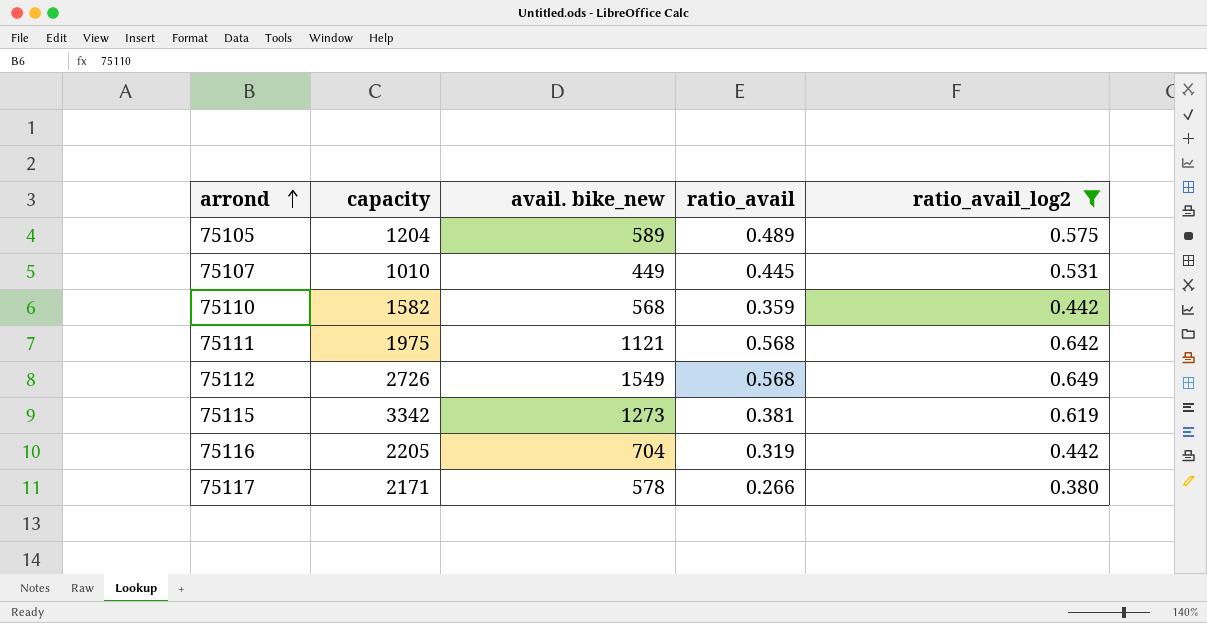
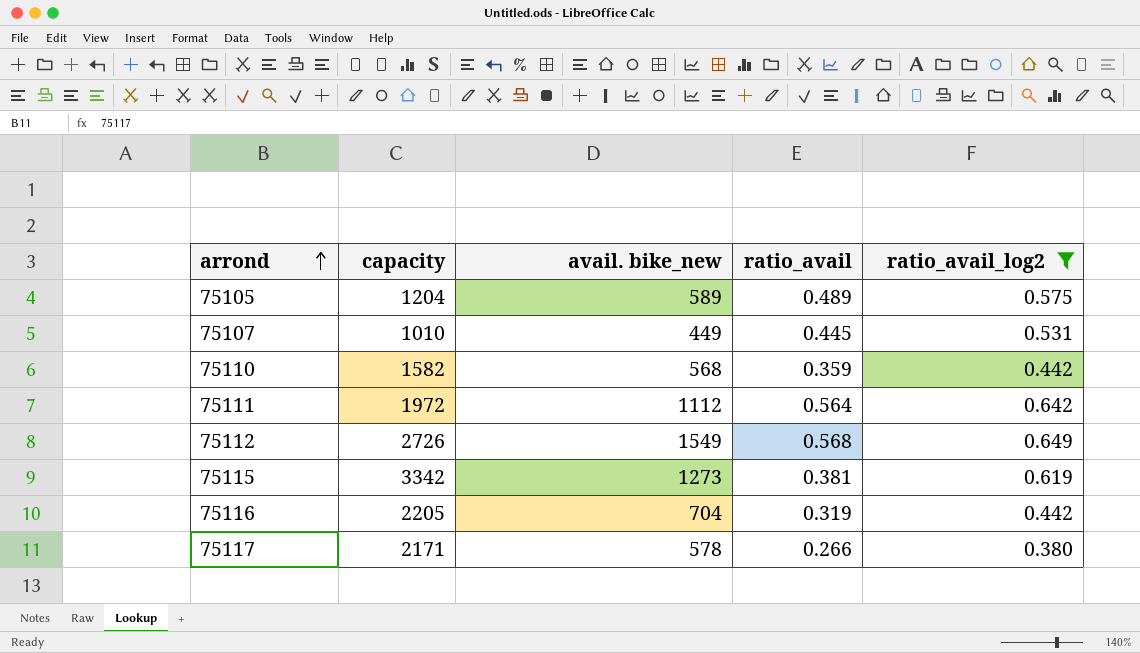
75111 | capacity: 1975 -> 1972
75111 | avail. bike_new: 1121 -> 1112
75111 | ratio_avail: 0.568 -> 0.564

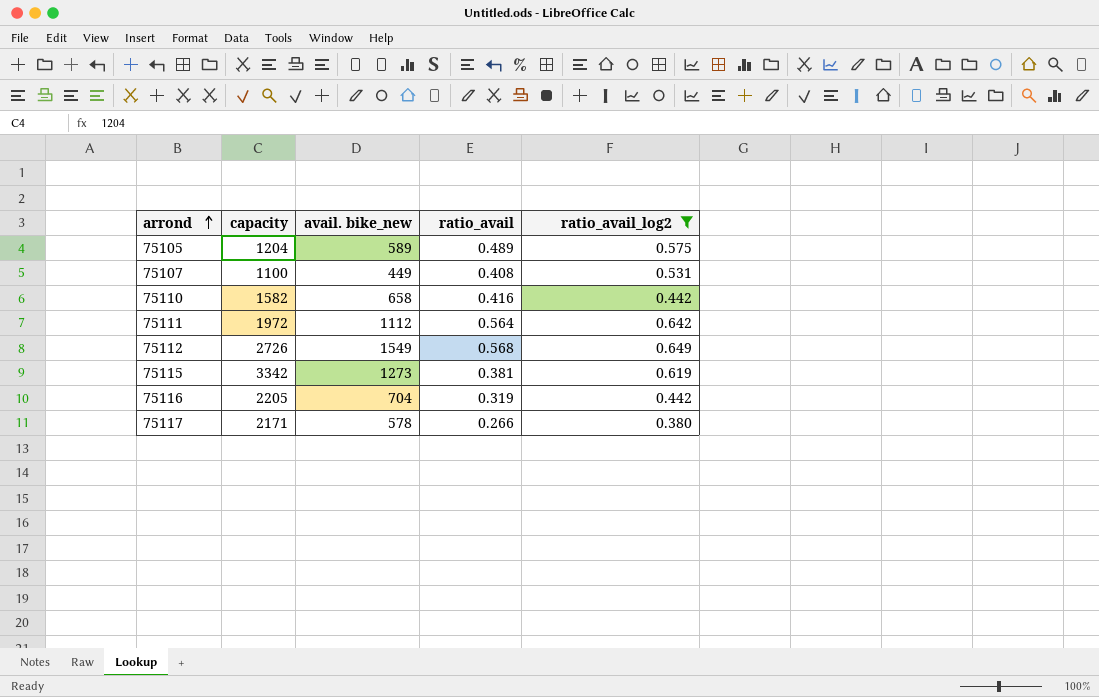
75107 | capacity: 1010 -> 1100
75107 | ratio_avail: 0.445 -> 0.408
75110 | avail. bike_new: 568 -> 658
75110 | ratio_avail: 0.359 -> 0.416

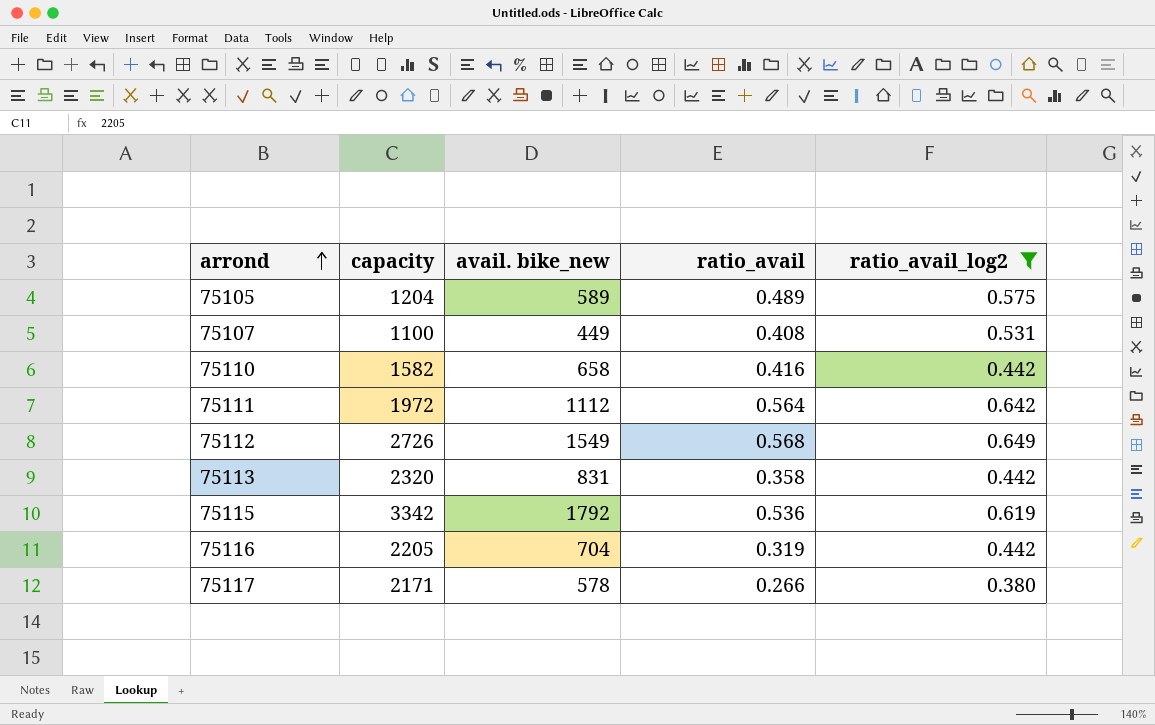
row 75113: none -> 2320 | 831 | 0.358 | 0.442
75115 | avail. bike_new: 1273 -> 1792
75115 | ratio_avail: 0.381 -> 0.536

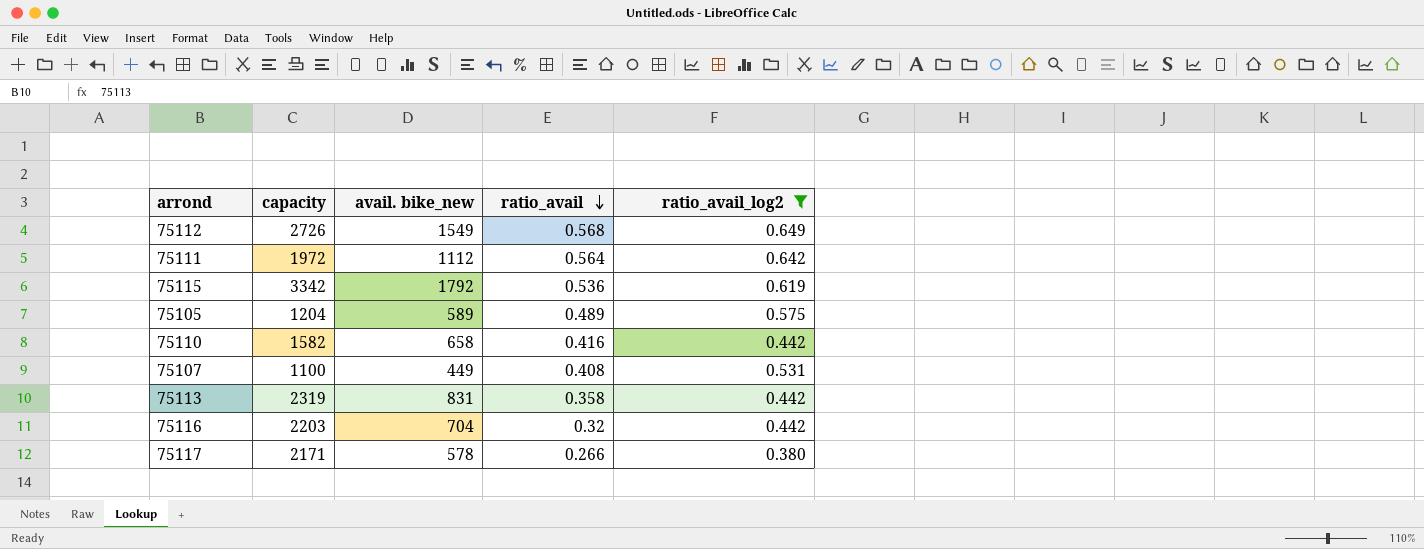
row order: arrond ascending -> ratio_avail descending
75113 | capacity: 2320 -> 2319
75116 | capacity: 2205 -> 2203
75116 | ratio_avail: 0.319 -> 0.32

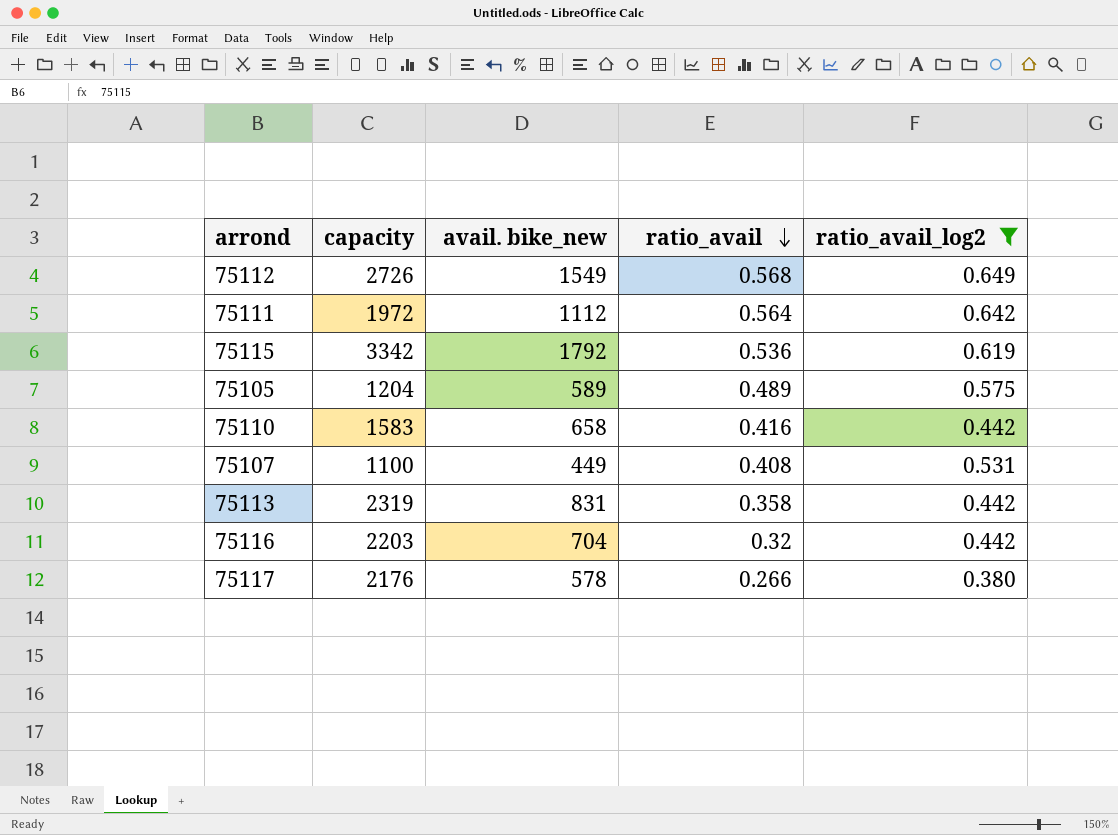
75110 | capacity: 1582 -> 1583
75117 | capacity: 2171 -> 2176

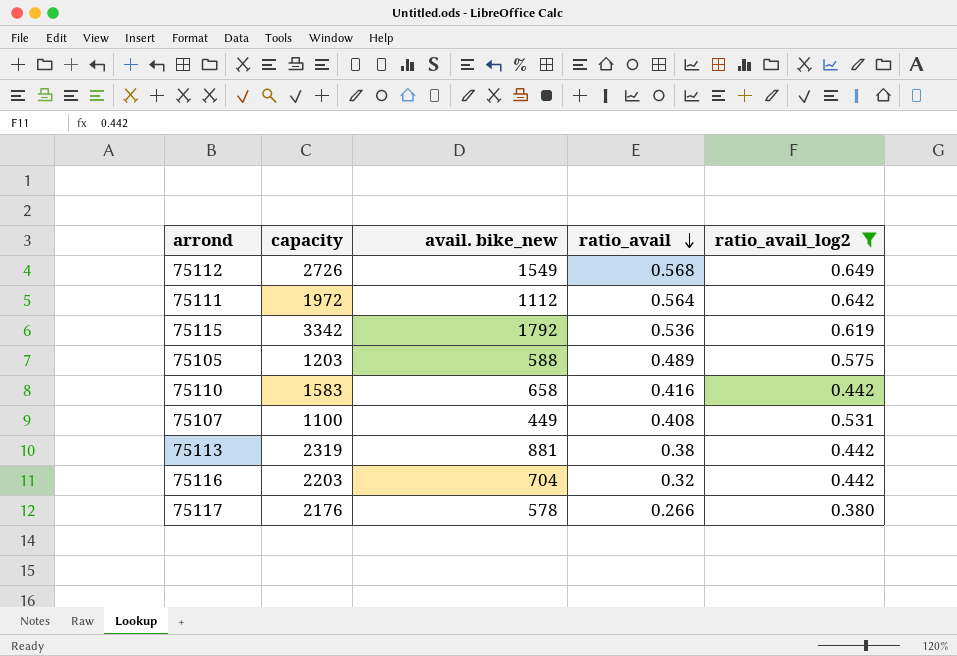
75105 | capacity: 1204 -> 1203
75105 | avail. bike_new: 589 -> 588
75113 | avail. bike_new: 831 -> 881
75113 | ratio_avail: 0.358 -> 0.38

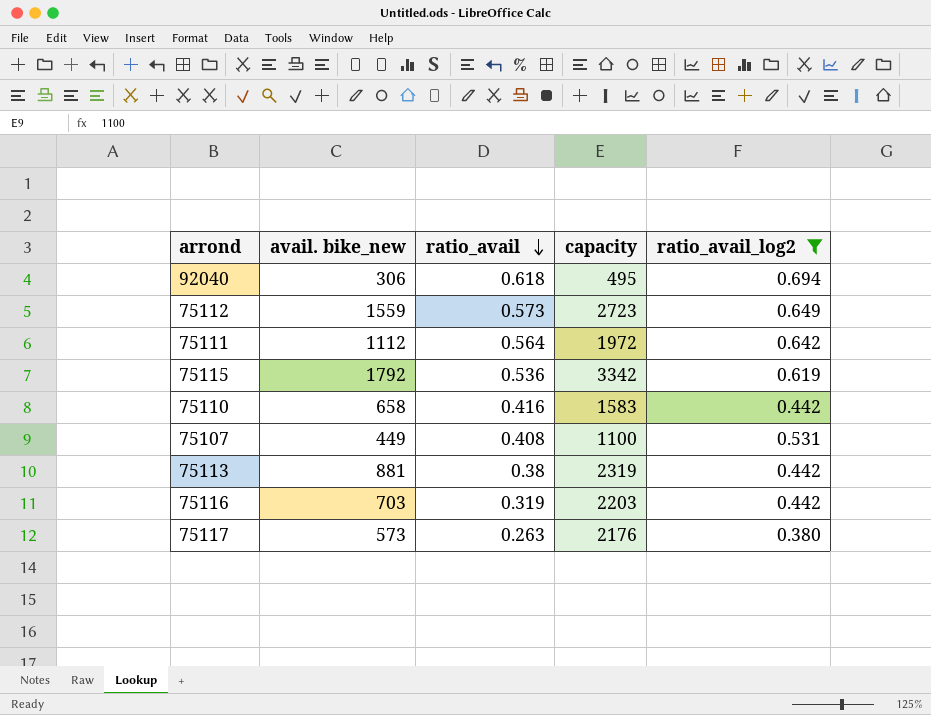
column capacity | position: 2 -> 4
row 75105: 1203 | 588 | 0.489 | 0.575 -> none
row 92040: none -> 306 | 0.618 | 495 | 0.694
75112 | avail. bike_new: 1549 -> 1559
75112 | ratio_avail: 0.568 -> 0.573
75112 | capacity: 2726 -> 2723
75116 | avail. bike_new: 704 -> 703
75116 | ratio_avail: 0.32 -> 0.319
75117 | avail. bike_new: 578 -> 573
75117 | ratio_avail: 0.266 -> 0.263

